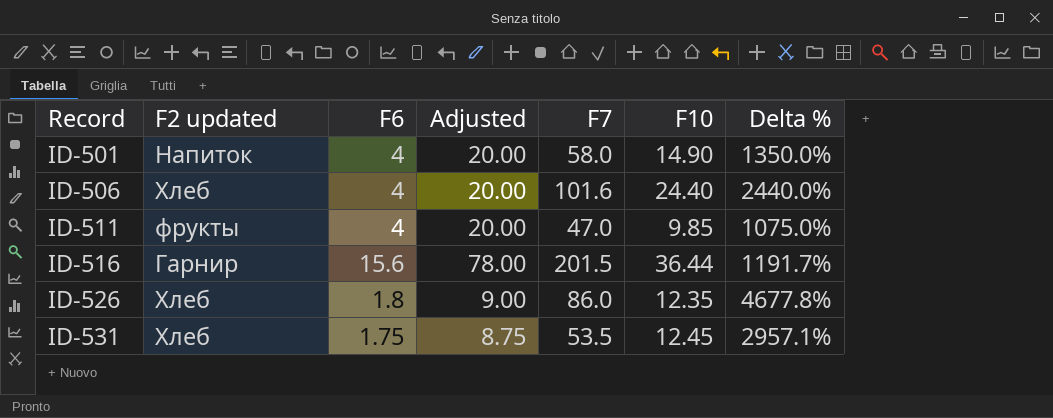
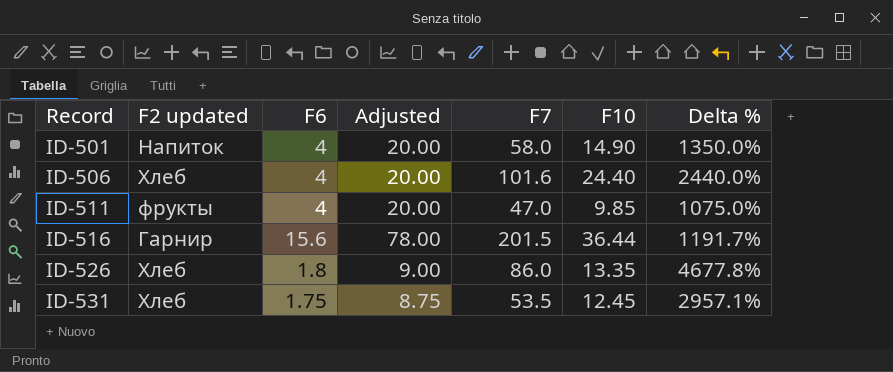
ID-526 | F10: 12.35 -> 13.35

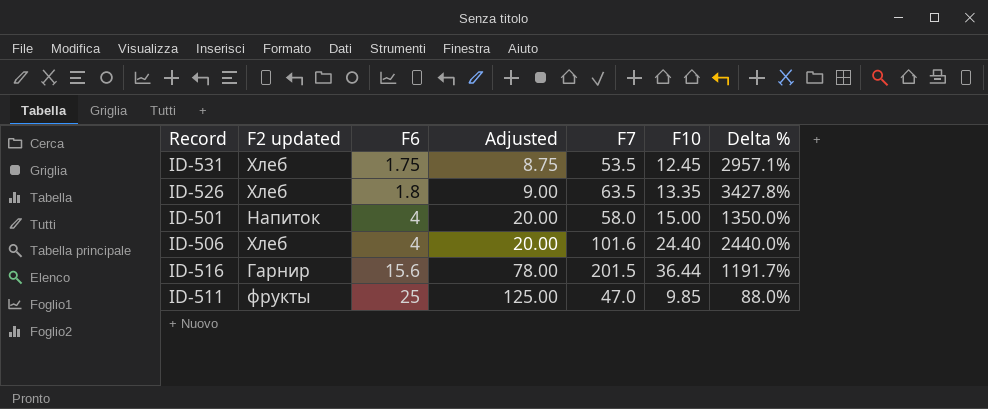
row order: Record ascending -> F6 ascending
ID-526 | F7: 86.0 -> 63.5
ID-526 | Delta %: 4677.8% -> 3427.8%
ID-501 | F10: 14.90 -> 15.00
ID-511 | F6: 4 -> 25
ID-511 | Adjusted: 20.00 -> 125.00
ID-511 | Delta %: 1075.0% -> 88.0%

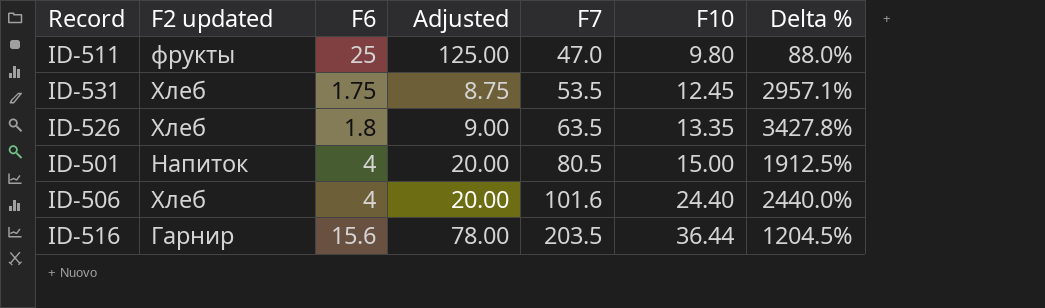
row order: F6 ascending -> F7 ascending
ID-511 | F10: 9.85 -> 9.80
ID-501 | F7: 58.0 -> 80.5
ID-501 | Delta %: 1350.0% -> 1912.5%
ID-516 | F7: 201.5 -> 203.5
ID-516 | Delta %: 1191.7% -> 1204.5%

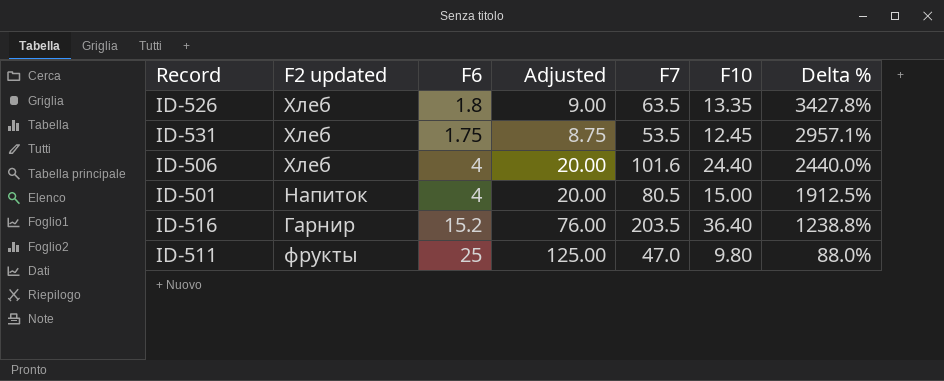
row order: F7 ascending -> Delta % descending
ID-516 | F6: 15.6 -> 15.2
ID-516 | Adjusted: 78.00 -> 76.00
ID-516 | F10: 36.44 -> 36.40
ID-516 | Delta %: 1204.5% -> 1238.8%

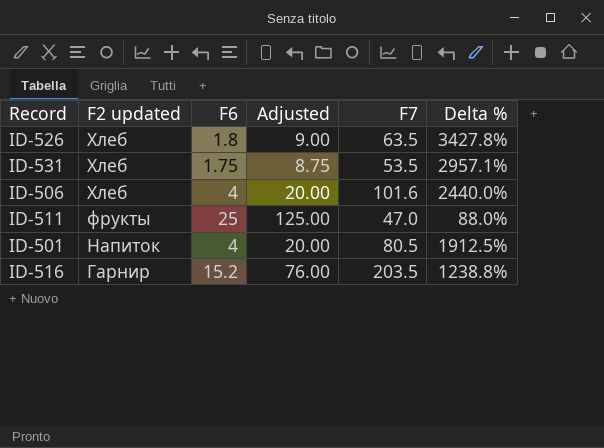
row order: Delta % descending -> F2 updated descending
column F10 | position: 6 -> none

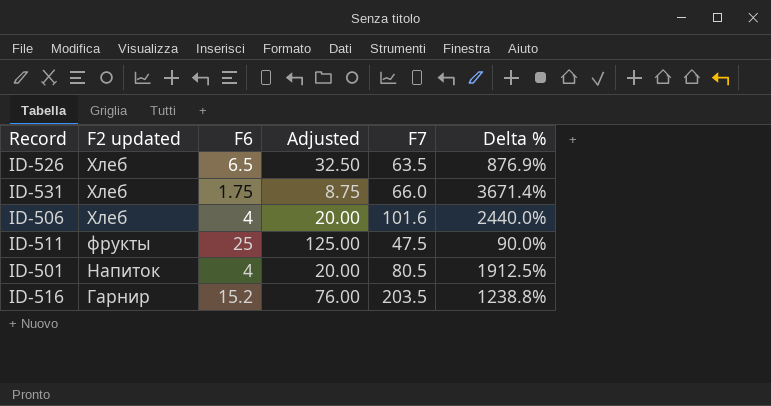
ID-526 | F6: 1.8 -> 6.5
ID-526 | Adjusted: 9.00 -> 32.50
ID-526 | Delta %: 3427.8% -> 876.9%
ID-531 | F7: 53.5 -> 66.0
ID-531 | Delta %: 2957.1% -> 3671.4%
ID-511 | F7: 47.0 -> 47.5
ID-511 | Delta %: 88.0% -> 90.0%

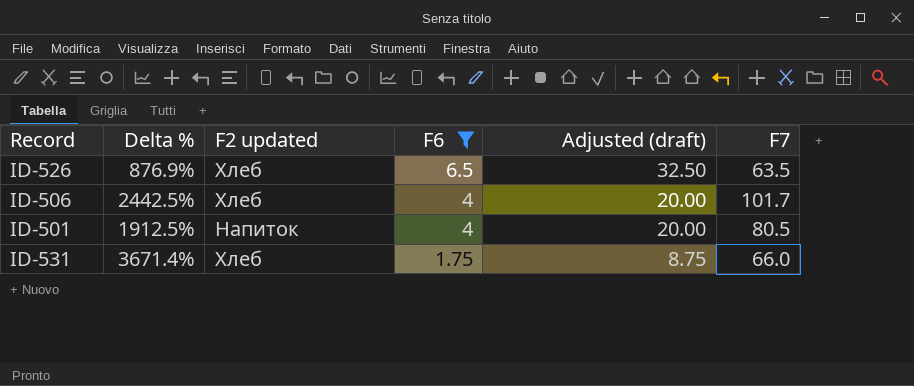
filter: none -> F6 <= 6.5
row order: F2 updated descending -> F6 descending
column Delta % | position: 6 -> 2
column name: Adjusted -> Adjusted (draft)
ID-506 | Delta %: 2440.0% -> 2442.5%
ID-506 | F7: 101.6 -> 101.7

